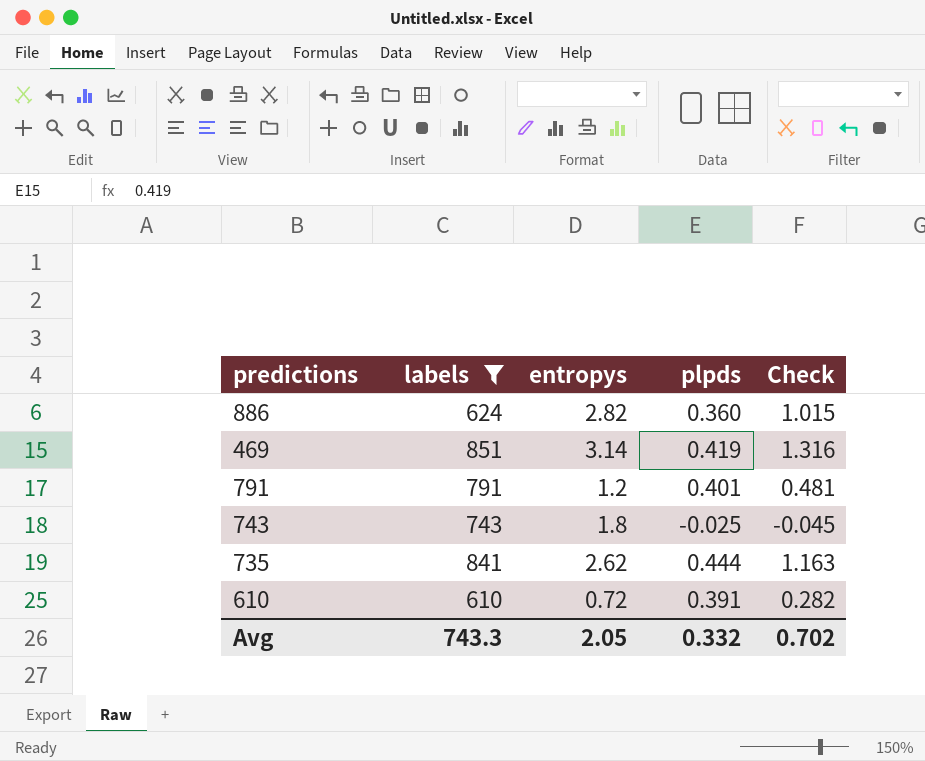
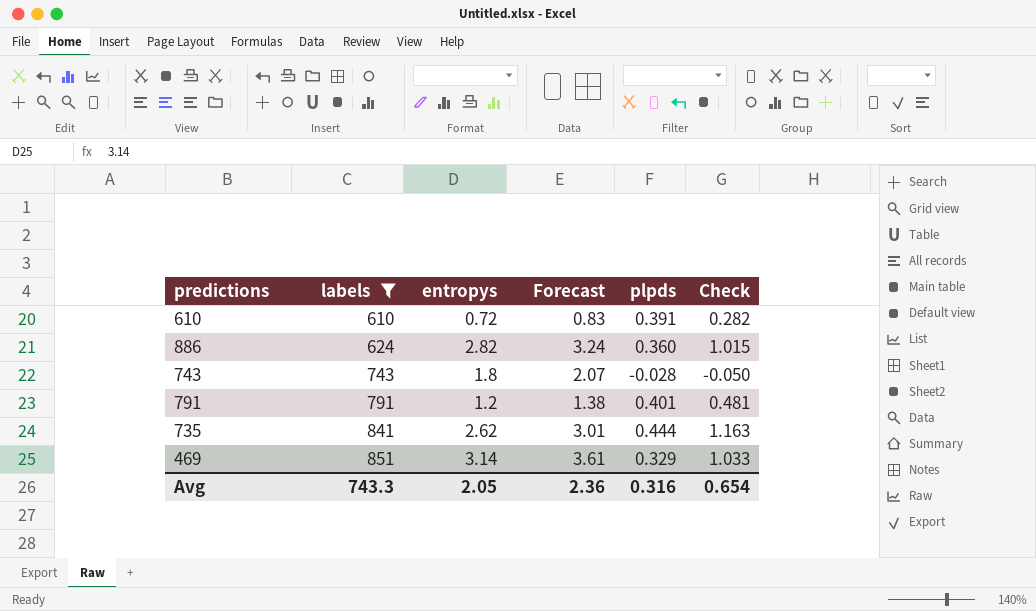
row order: none -> labels ascending
column Forecast | formula: none -> [entropys] * 1.15
743 | plpds: -0.025 -> -0.028
743 | Check: -0.045 -> -0.050
469 | plpds: 0.419 -> 0.329
469 | Check: 1.316 -> 1.033
Avg | plpds: 0.332 -> 0.316
Avg | Check: 0.702 -> 0.654

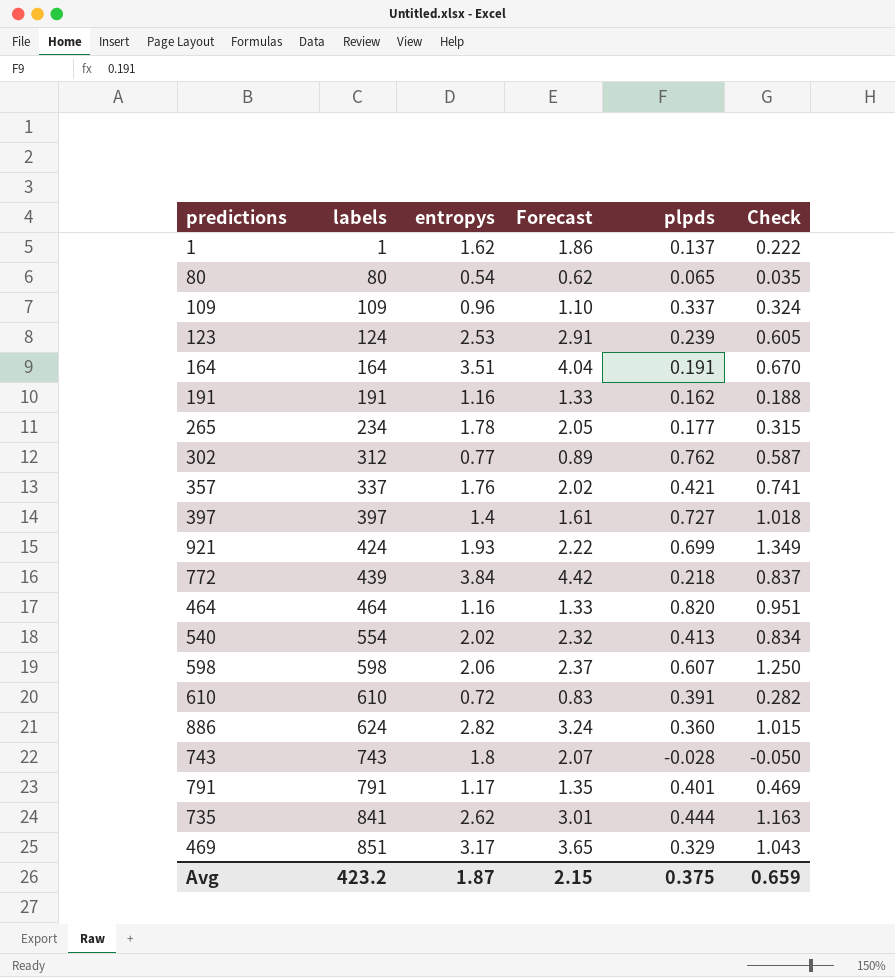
filter: labels >= 610 -> none
791 | entropys: 1.2 -> 1.17
791 | Forecast: 1.38 -> 1.35
791 | Check: 0.481 -> 0.469
469 | entropys: 3.14 -> 3.17
469 | Forecast: 3.61 -> 3.65
469 | Check: 1.033 -> 1.043
Avg | labels: 743.3 -> 423.2
Avg | entropys: 2.05 -> 1.87
Avg | Forecast: 2.36 -> 2.15
Avg | plpds: 0.316 -> 0.375
Avg | Check: 0.654 -> 0.659

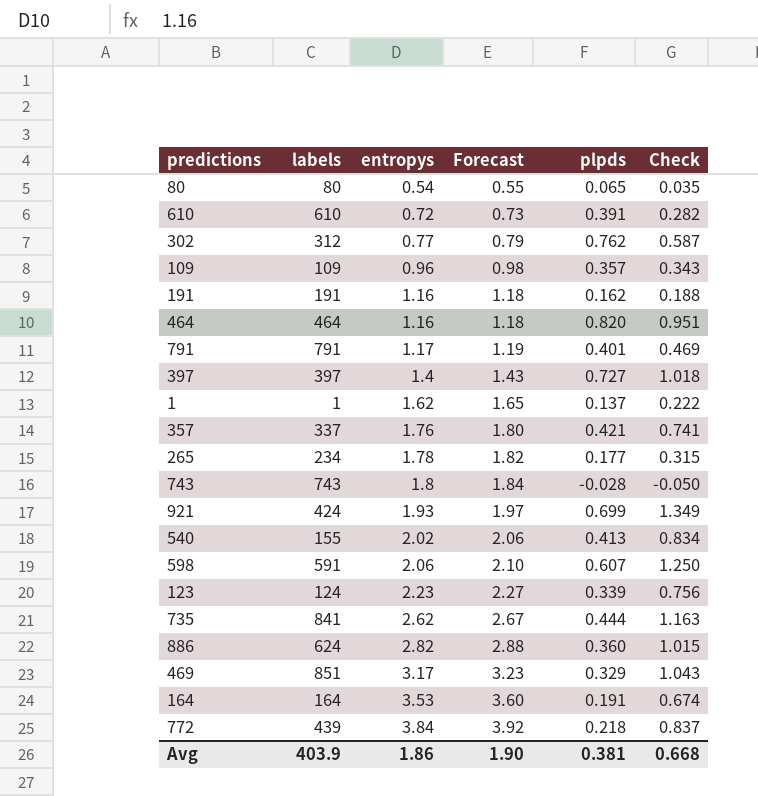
row order: labels ascending -> entropys ascending
column Forecast | formula: [entropys] * 1.15 -> [entropys] * 1.02
109 | plpds: 0.337 -> 0.357
109 | Check: 0.324 -> 0.343
540 | labels: 554 -> 155
598 | labels: 598 -> 591
123 | entropys: 2.53 -> 2.23
123 | plpds: 0.239 -> 0.339
123 | Check: 0.605 -> 0.756
164 | entropys: 3.51 -> 3.53
164 | Check: 0.670 -> 0.674
Avg | labels: 423.2 -> 403.9
Avg | entropys: 1.87 -> 1.86
Avg | Forecast: 2.15 -> 1.90
Avg | plpds: 0.375 -> 0.381
Avg | Check: 0.659 -> 0.668

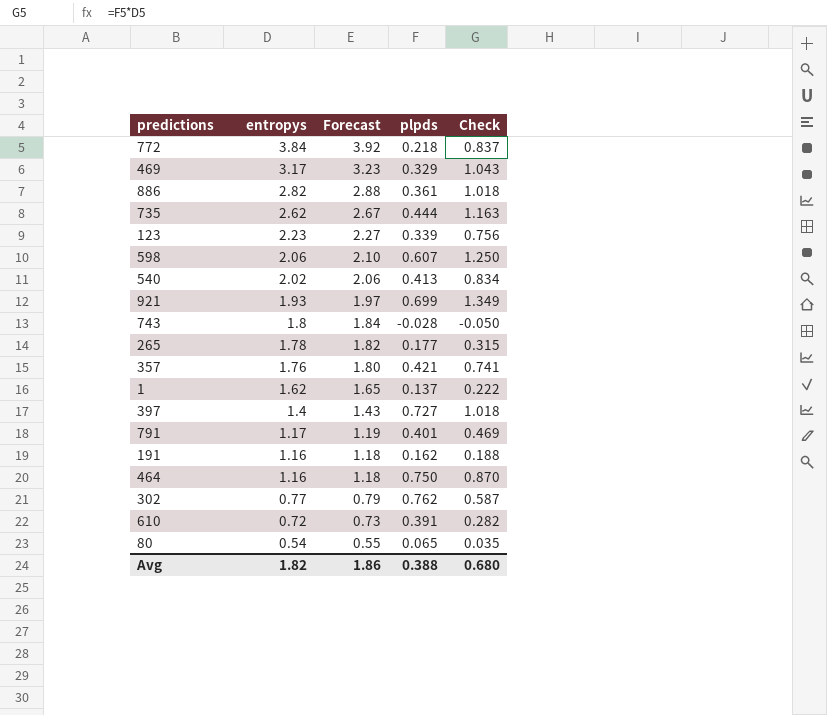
row order: entropys ascending -> entropys descending
column labels | position: 2 -> none
row 109: 109 | 0.96 | 0.98 | 0.357 | 0.343 -> none
row 164: 164 | 3.53 | 3.60 | 0.191 | 0.674 -> none
886 | plpds: 0.360 -> 0.361
886 | Check: 1.015 -> 1.018
464 | plpds: 0.820 -> 0.750
464 | Check: 0.951 -> 0.870
Avg | entropys: 1.86 -> 1.82
Avg | Forecast: 1.90 -> 1.86
Avg | plpds: 0.381 -> 0.388
Avg | Check: 0.668 -> 0.680

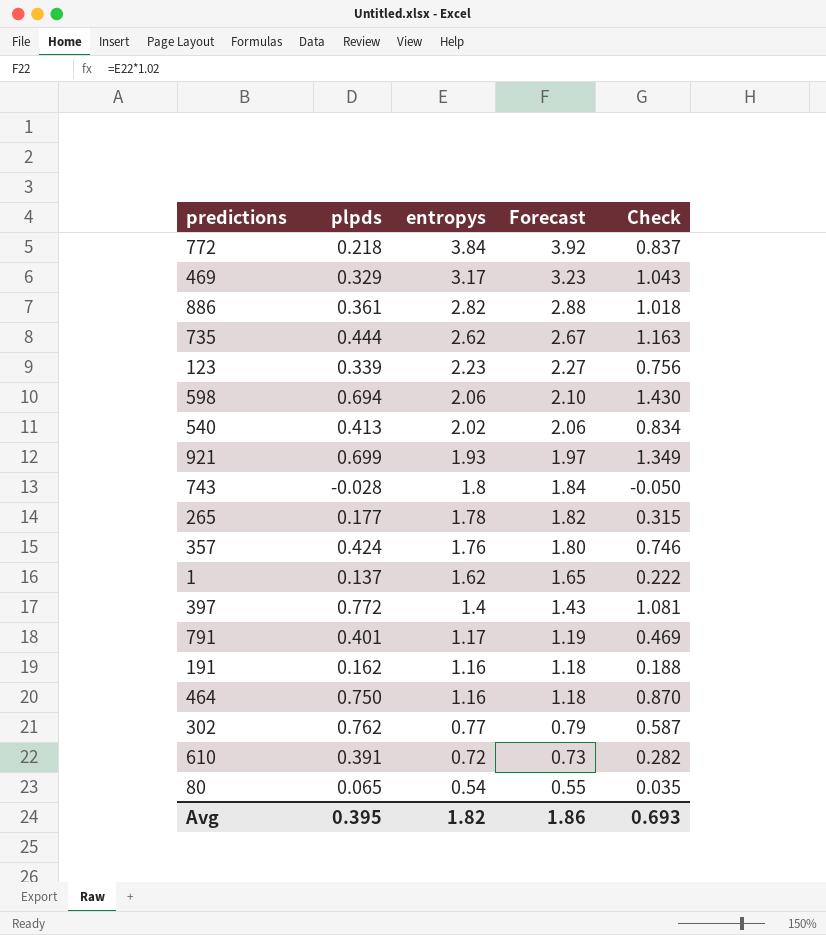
column plpds | position: 4 -> 2
598 | plpds: 0.607 -> 0.694
598 | Check: 1.250 -> 1.430
357 | plpds: 0.421 -> 0.424
357 | Check: 0.741 -> 0.746
397 | plpds: 0.727 -> 0.772
397 | Check: 1.018 -> 1.081
Avg | plpds: 0.388 -> 0.395
Avg | Check: 0.680 -> 0.693

